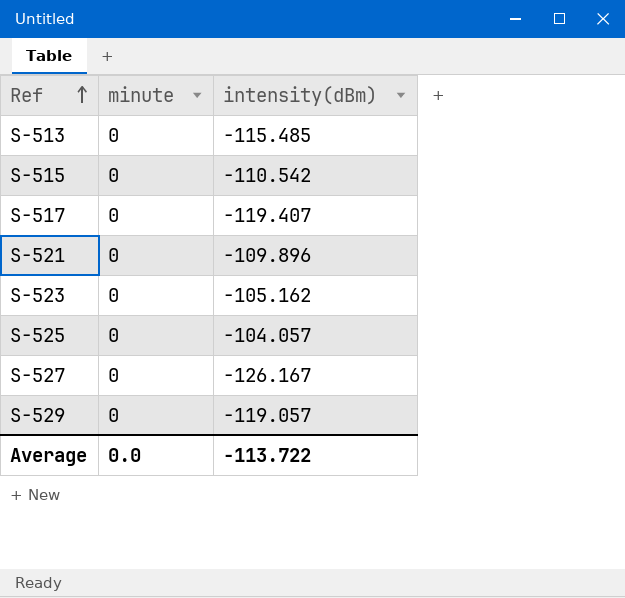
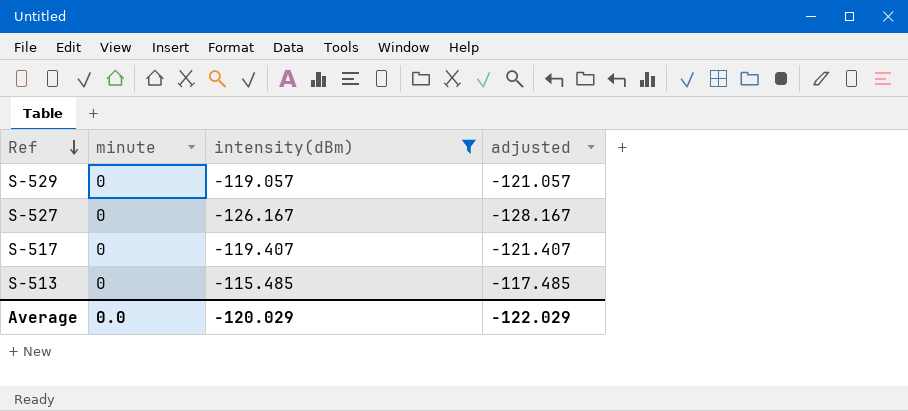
filter: none -> intensity(dBm) <= -115.485
row order: Ref ascending -> Ref descending
column adjusted | formula: none -> [intensity(dBm)] - 2
Average | intensity(dBm): -113.722 -> -120.029

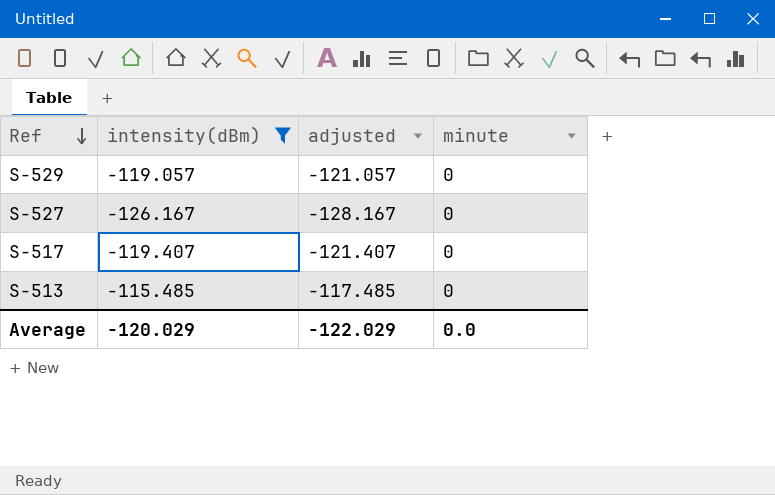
column minute | position: 2 -> 4

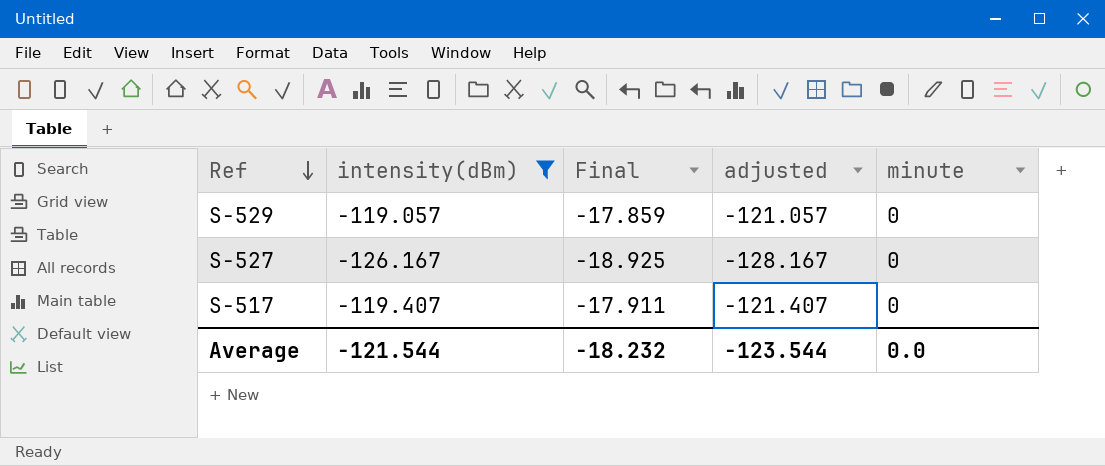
column Final | formula: none -> [intensity(dBm)] * 0.15
row S-513: -115.485 | -117.485 | 0 -> none
Average | intensity(dBm): -120.029 -> -121.544
Average | adjusted: -122.029 -> -123.544

